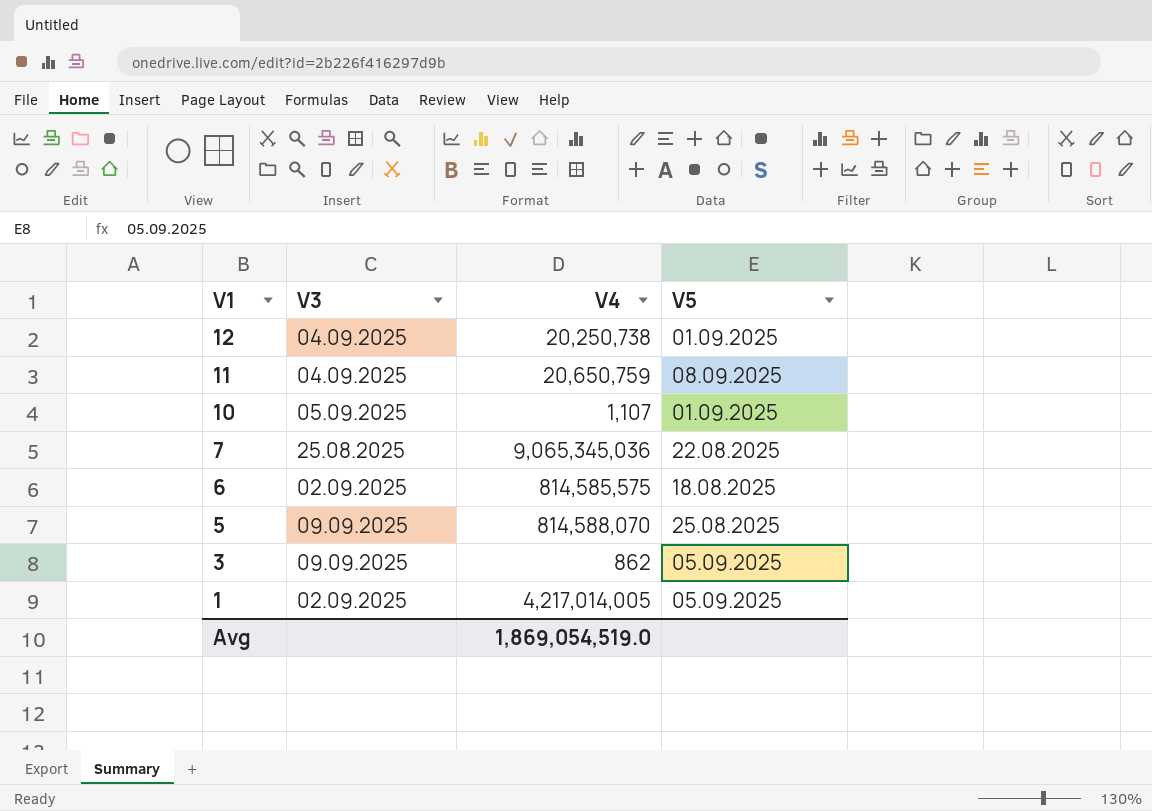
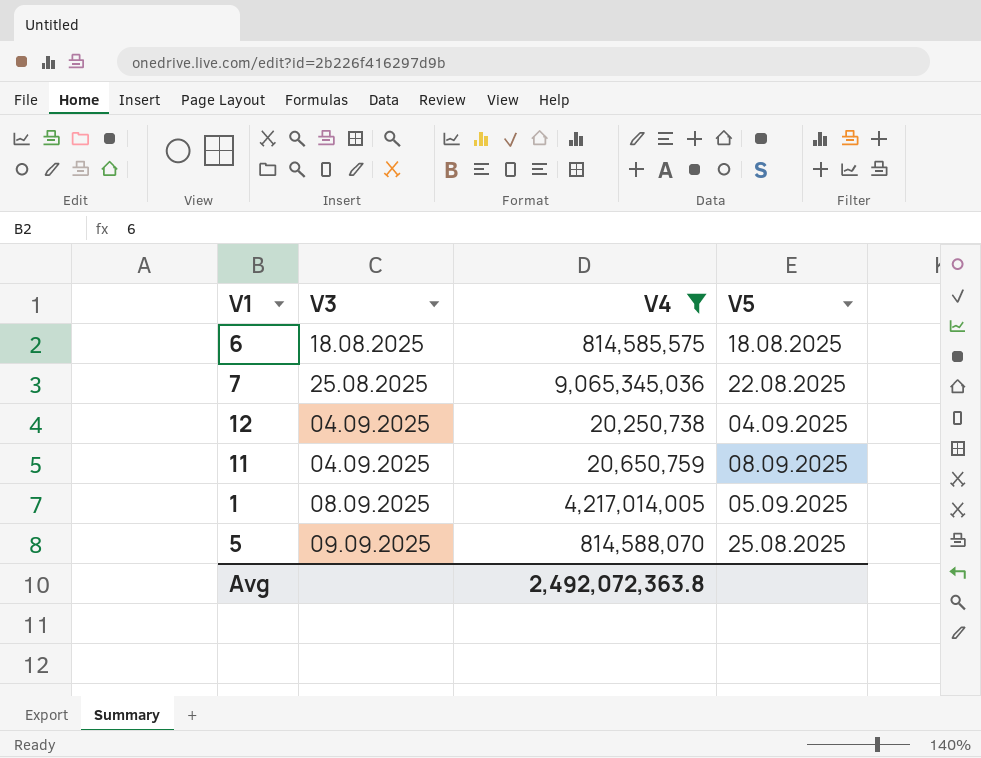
filter: none -> V4 >= 20,250,738
row order: V1 descending -> V3 ascending
6 | V3: 02.09.2025 -> 18.08.2025
12 | V5: 01.09.2025 -> 04.09.2025
1 | V3: 02.09.2025 -> 08.09.2025
Avg | V4: 1,869,054,519.0 -> 2,492,072,363.8

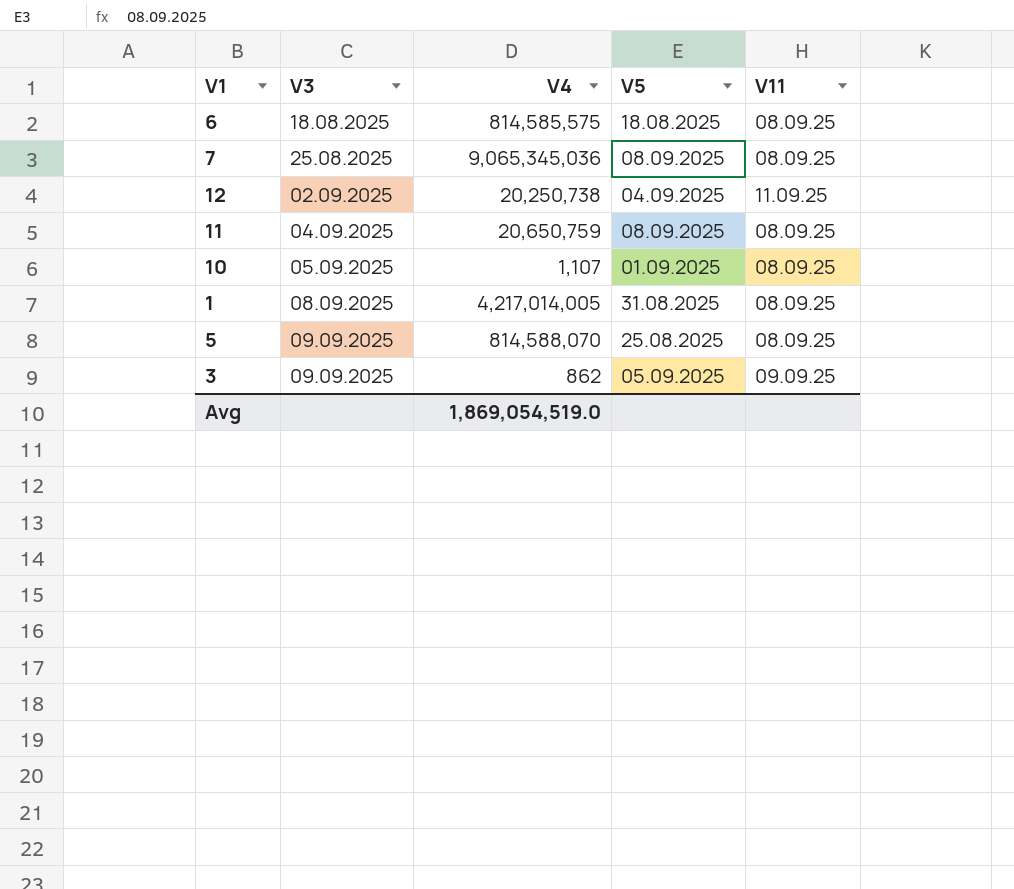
filter: V4 >= 20,250,738 -> none
column V11 | position: none -> 5
7 | V5: 22.08.2025 -> 08.09.2025
12 | V3: 04.09.2025 -> 02.09.2025
1 | V5: 05.09.2025 -> 31.08.2025
Avg | V4: 2,492,072,363.8 -> 1,869,054,519.0

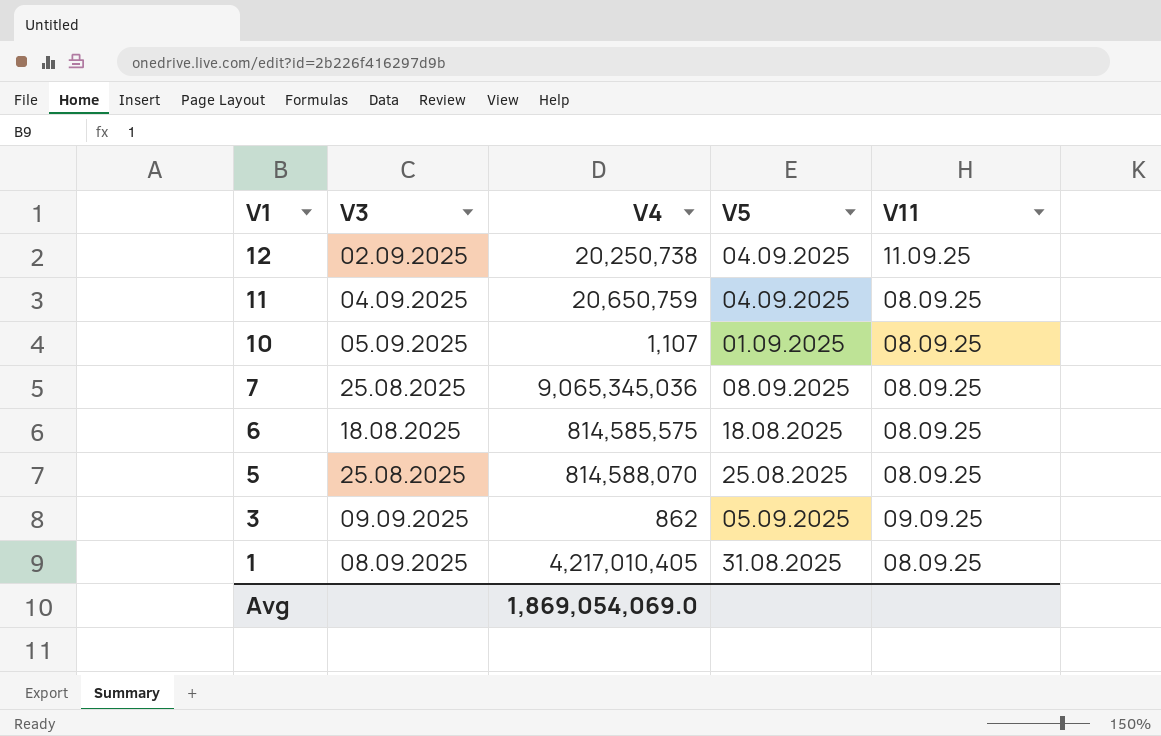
row order: V3 ascending -> V1 descending
11 | V5: 08.09.2025 -> 04.09.2025
5 | V3: 09.09.2025 -> 25.08.2025
1 | V4: 4,217,014,005 -> 4,217,010,405
Avg | V4: 1,869,054,519.0 -> 1,869,054,069.0

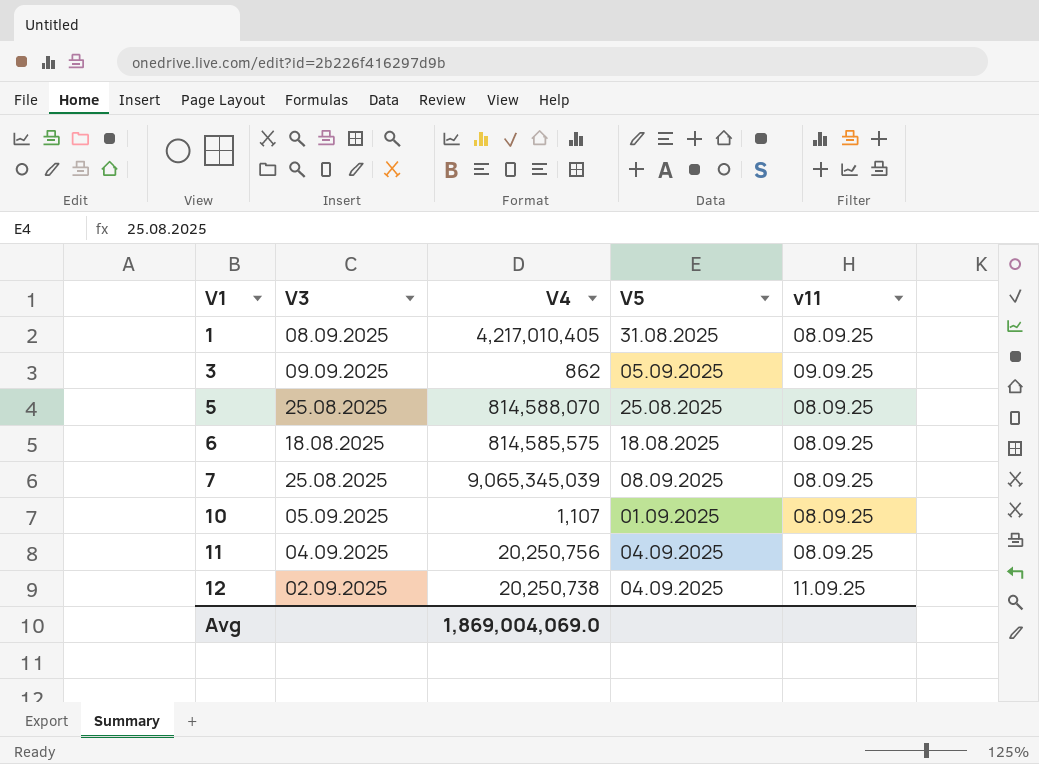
row order: V1 descending -> V1 ascending
column name: V11 -> v11
7 | V4: 9,065,345,036 -> 9,065,345,039
11 | V4: 20,650,759 -> 20,250,756
Avg | V4: 1,869,054,069.0 -> 1,869,004,069.0

